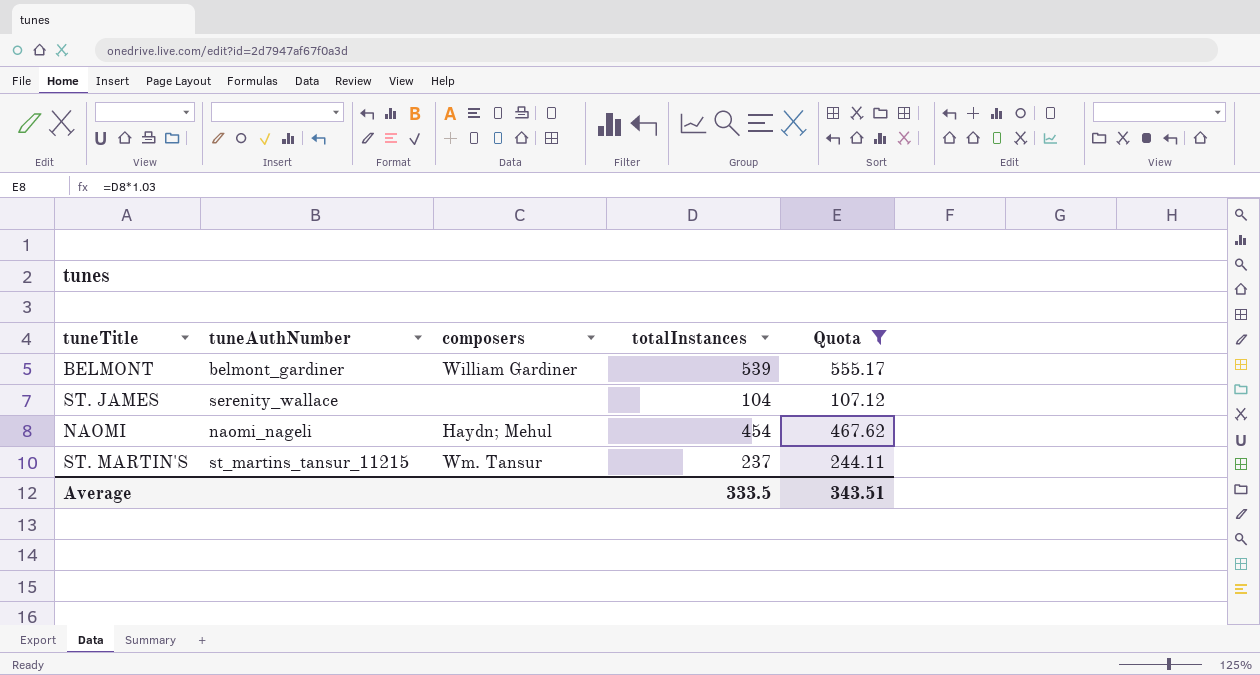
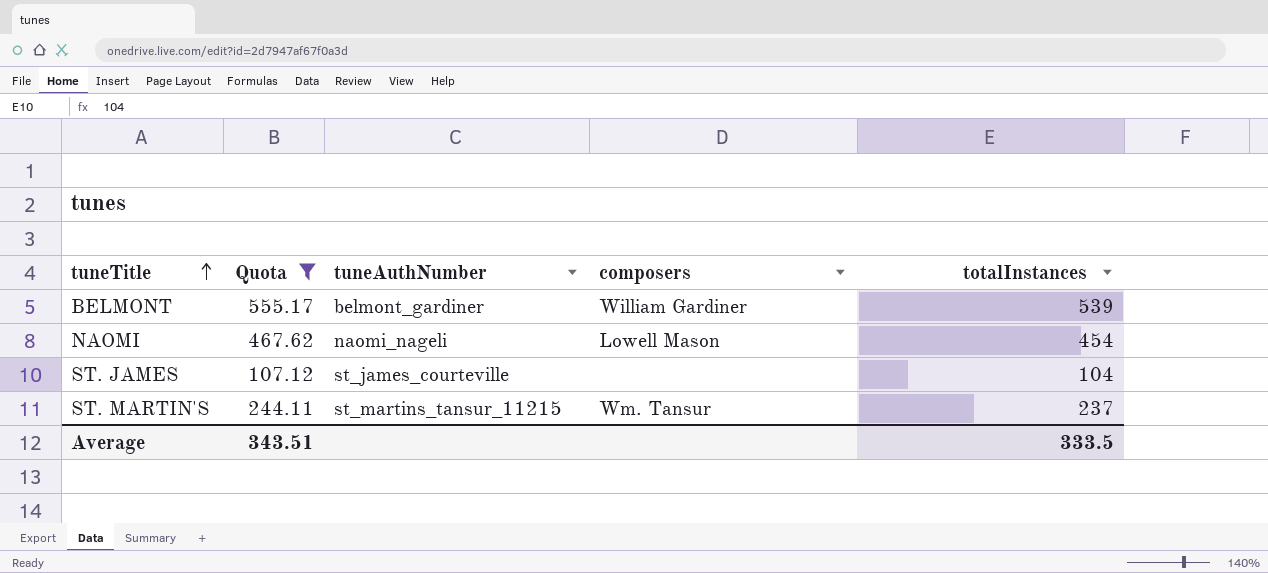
row order: none -> tuneTitle ascending
column Quota | position: 5 -> 2
NAOMI | composers: Haydn; Mehul -> Lowell Mason
ST. JAMES | tuneAuthNumber: serenity_wallace -> st_james_courteville

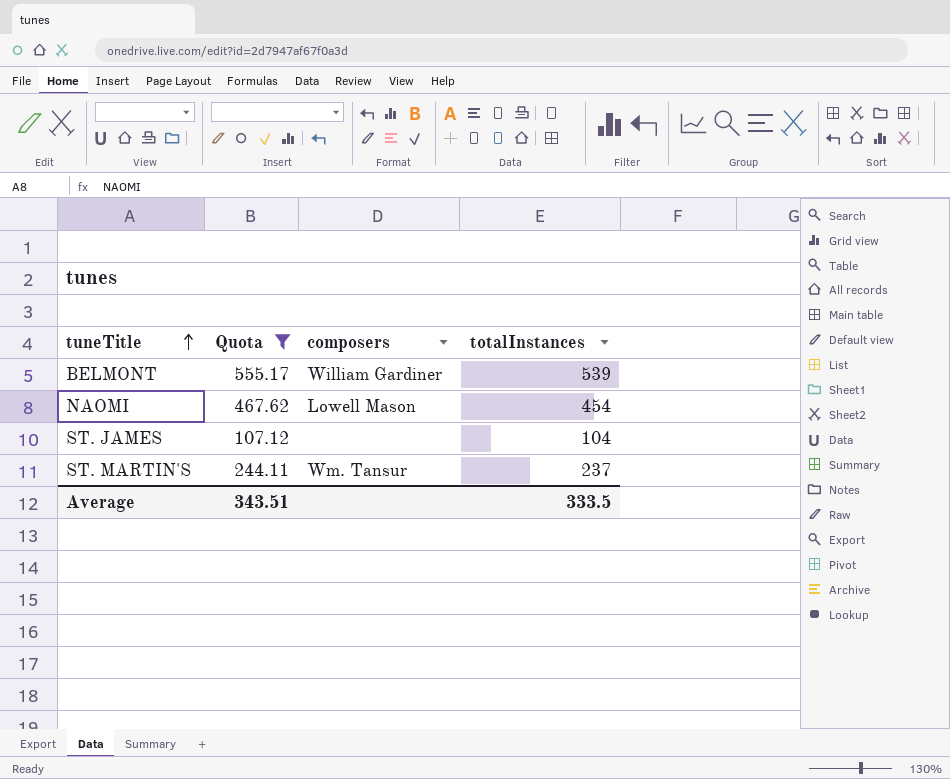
column tuneAuthNumber | position: 3 -> none

